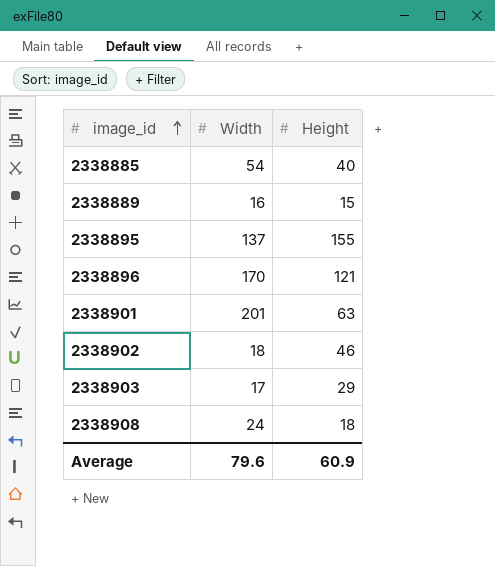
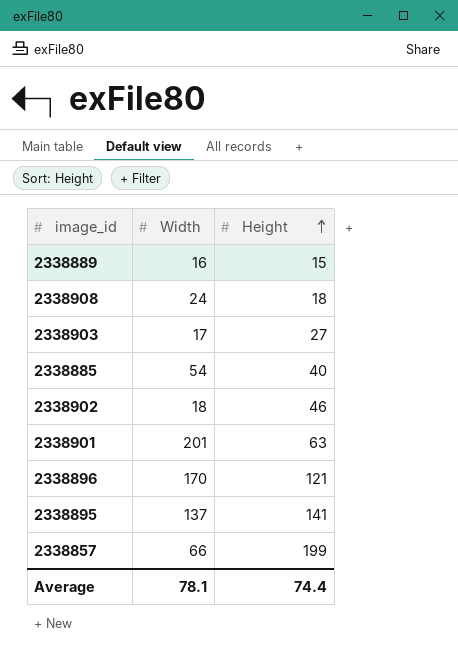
row order: image_id ascending -> Height ascending
2338903 | Height: 29 -> 27
2338895 | Height: 155 -> 141
row 2338857: none -> 66 | 199
Average | Width: 79.6 -> 78.1
Average | Height: 60.9 -> 74.4

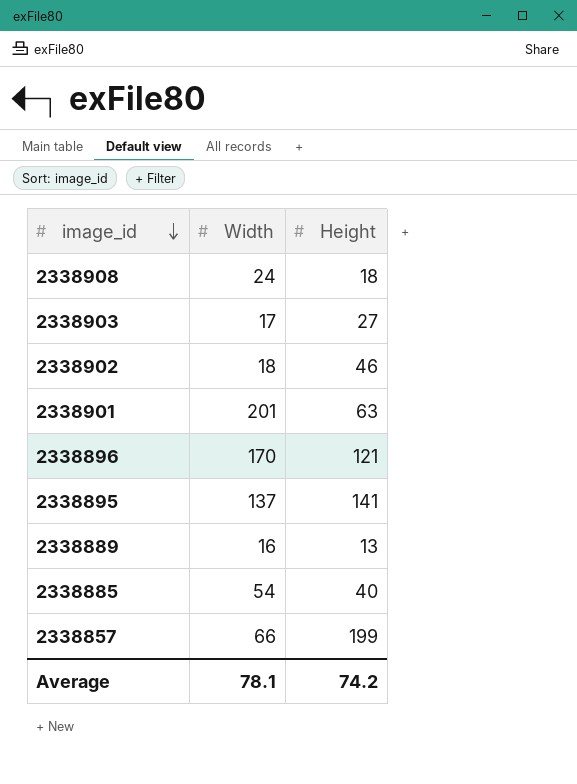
row order: Height ascending -> image_id descending
2338889 | Height: 15 -> 13
Average | Height: 74.4 -> 74.2

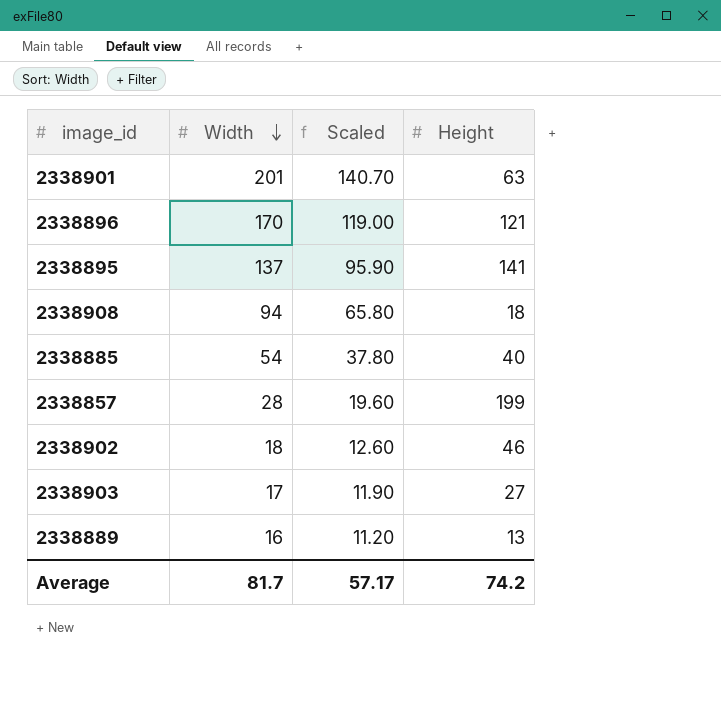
row order: image_id descending -> Width descending
column Scaled | formula: none -> [Width] * 0.7
2338908 | Width: 24 -> 94
2338857 | Width: 66 -> 28
Average | Width: 78.1 -> 81.7

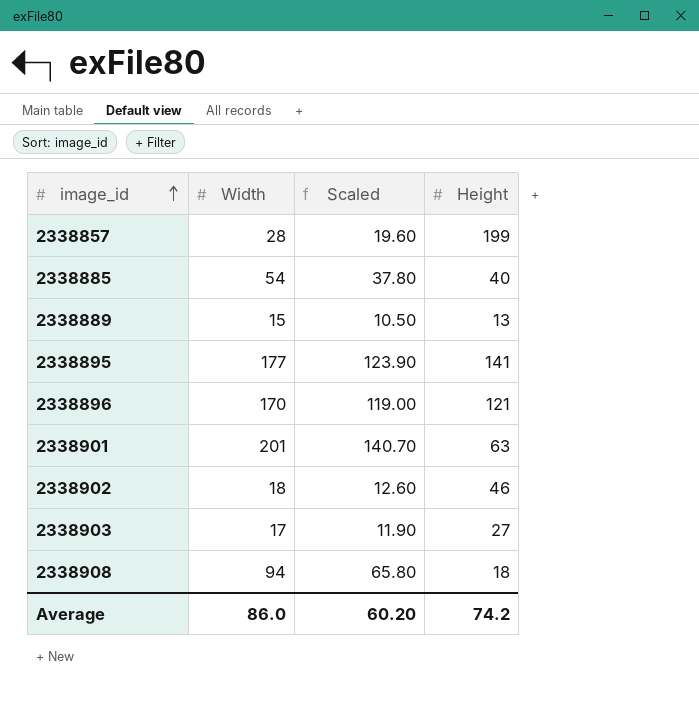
row order: Width descending -> image_id ascending
2338889 | Width: 16 -> 15
2338889 | Scaled: 11.20 -> 10.50
2338895 | Width: 137 -> 177
2338895 | Scaled: 95.90 -> 123.90
Average | Width: 81.7 -> 86.0
Average | Scaled: 57.17 -> 60.20

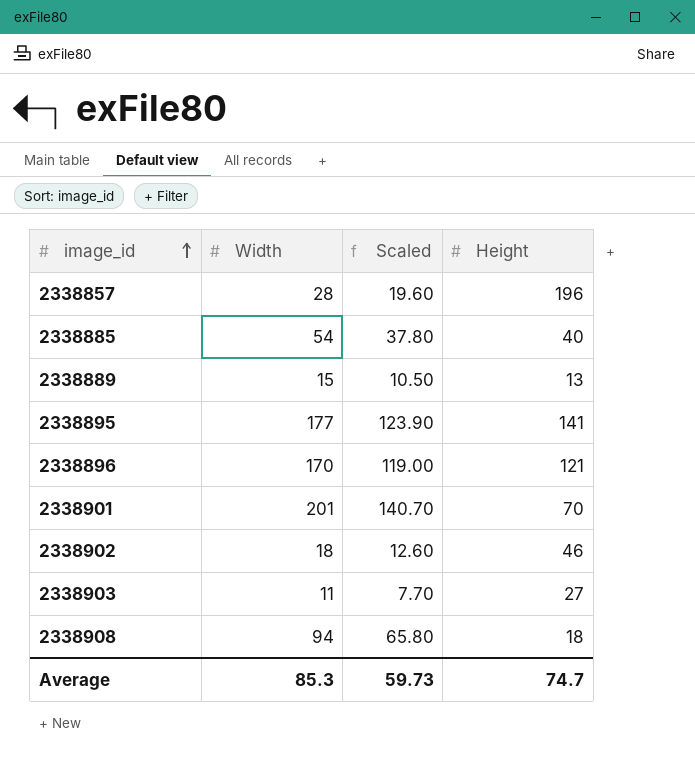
2338857 | Height: 199 -> 196
2338901 | Height: 63 -> 70
2338903 | Width: 17 -> 11
2338903 | Scaled: 11.90 -> 7.70
Average | Width: 86.0 -> 85.3
Average | Scaled: 60.20 -> 59.73
Average | Height: 74.2 -> 74.7

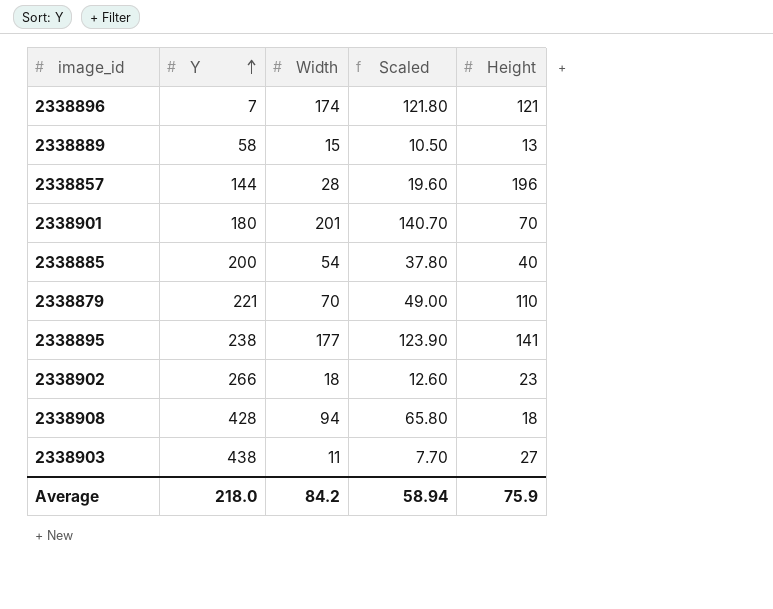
row order: image_id ascending -> Y ascending
column Y | position: none -> 2
2338896 | Width: 170 -> 174
2338896 | Scaled: 119.00 -> 121.80
row 2338879: none -> 221 | 70 | 49.00 | 110
2338902 | Height: 46 -> 23
Average | Width: 85.3 -> 84.2
Average | Scaled: 59.73 -> 58.94
Average | Height: 74.7 -> 75.9

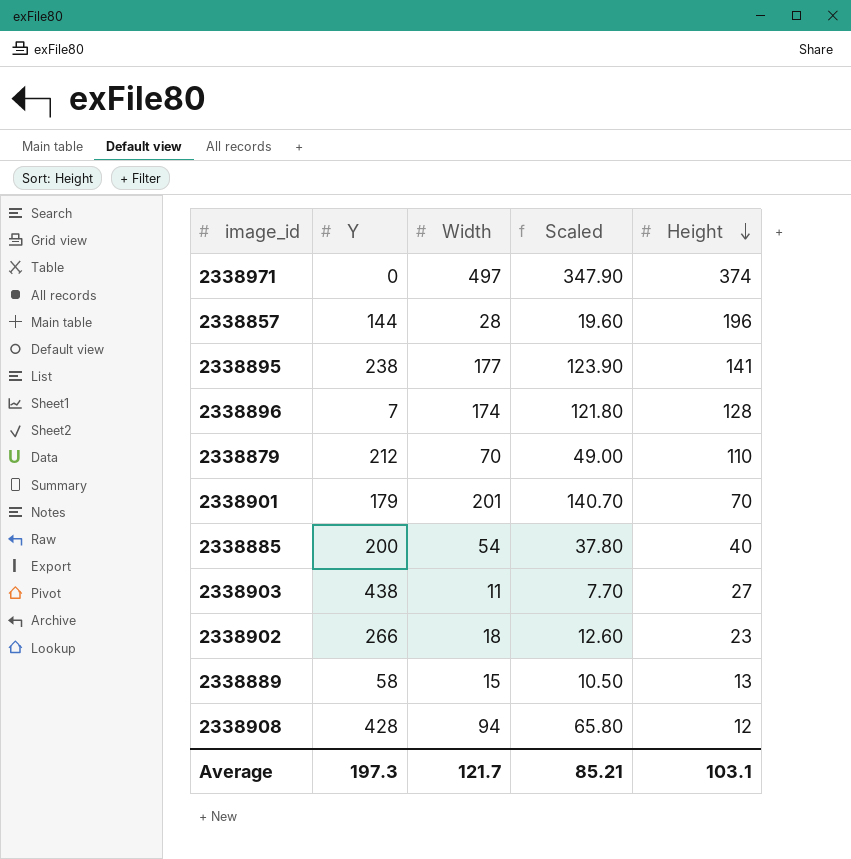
row order: Y ascending -> Height descending
row 2338971: none -> 0 | 497 | 347.90 | 374
2338896 | Height: 121 -> 128
2338879 | Y: 221 -> 212
2338901 | Y: 180 -> 179
2338908 | Height: 18 -> 12
Average | Y: 218.0 -> 197.3
Average | Width: 84.2 -> 121.7
Average | Scaled: 58.94 -> 85.21
Average | Height: 75.9 -> 103.1

